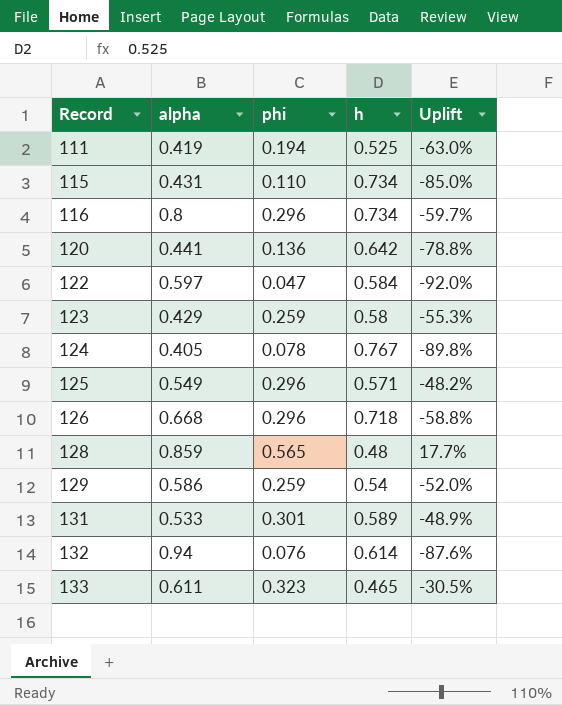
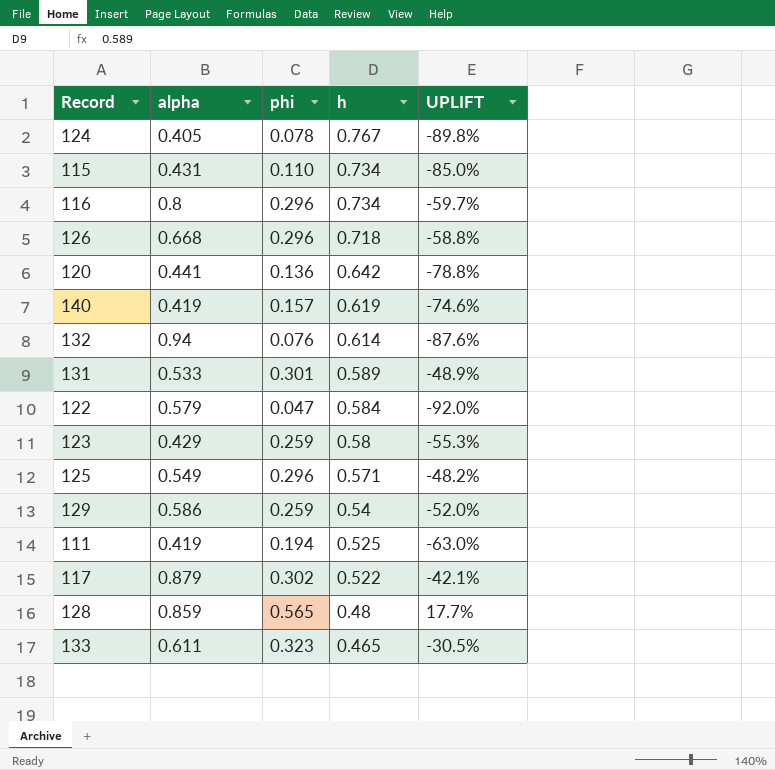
row order: Record ascending -> h descending
column name: Uplift -> UPLIFT
row 140: none -> 0.419 | 0.157 | 0.619 | -74.6%
122 | alpha: 0.597 -> 0.579
row 117: none -> 0.879 | 0.302 | 0.522 | -42.1%

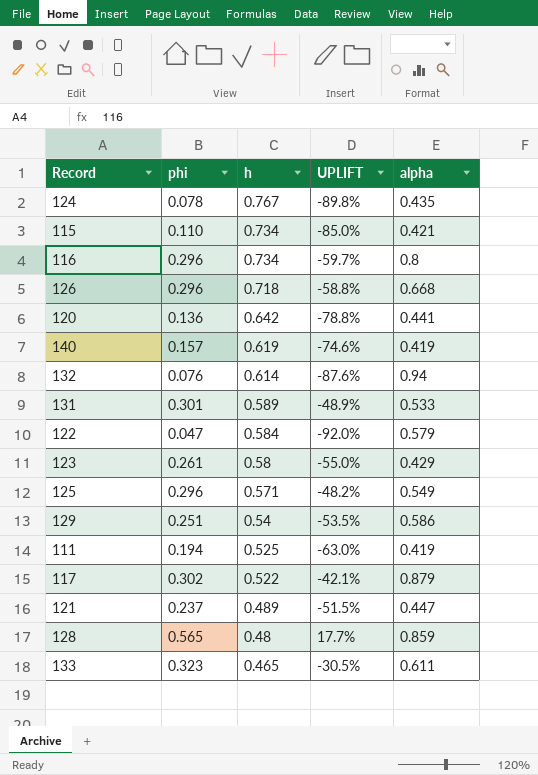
column alpha | position: 2 -> 5
124 | alpha: 0.405 -> 0.435
115 | alpha: 0.431 -> 0.421
123 | phi: 0.259 -> 0.261
123 | UPLIFT: -55.3% -> -55.0%
129 | phi: 0.259 -> 0.251
129 | UPLIFT: -52.0% -> -53.5%
row 121: none -> 0.237 | 0.489 | -51.5% | 0.447

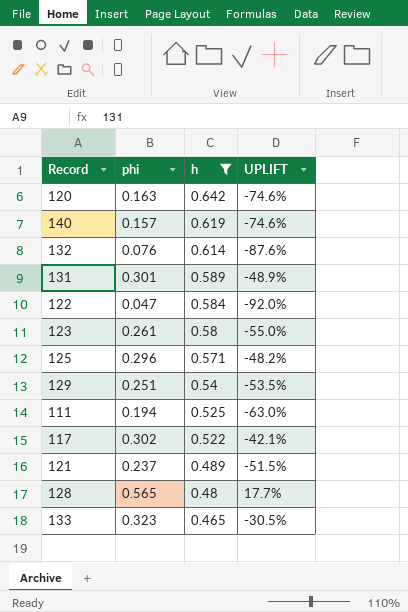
filter: none -> h <= 0.642
column alpha | position: 5 -> none
120 | phi: 0.136 -> 0.163
120 | UPLIFT: -78.8% -> -74.6%

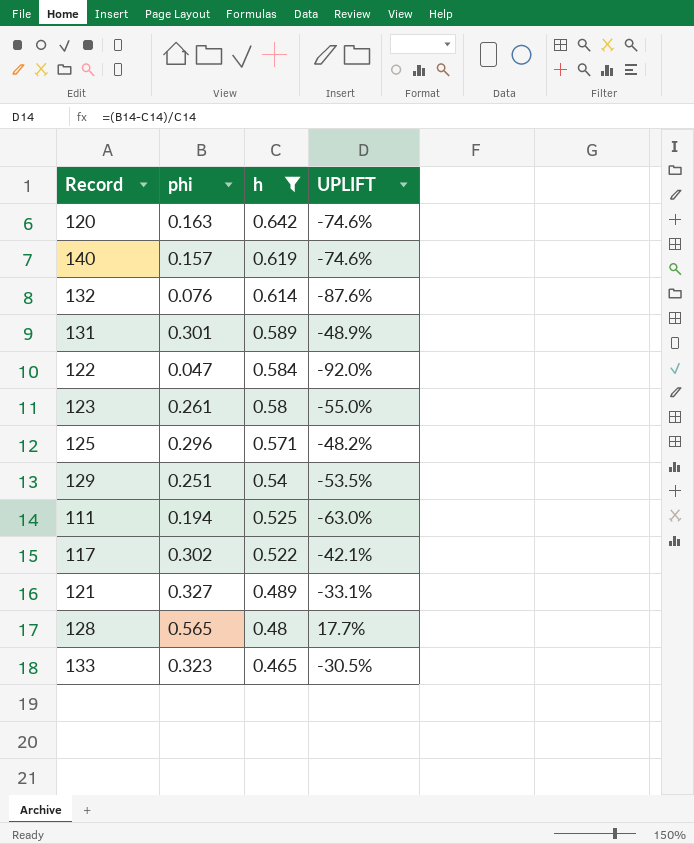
121 | phi: 0.237 -> 0.327
121 | UPLIFT: -51.5% -> -33.1%

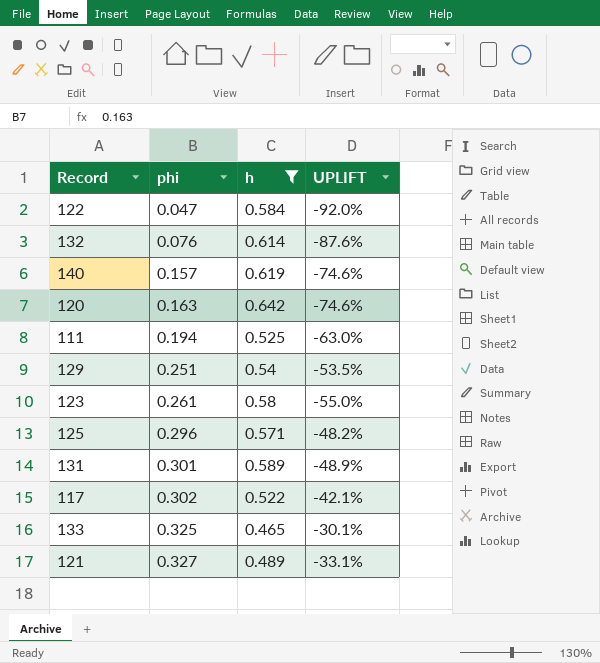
row order: h descending -> phi ascending
row 128: 0.565 | 0.48 | 17.7% -> none
133 | phi: 0.323 -> 0.325
133 | UPLIFT: -30.5% -> -30.1%

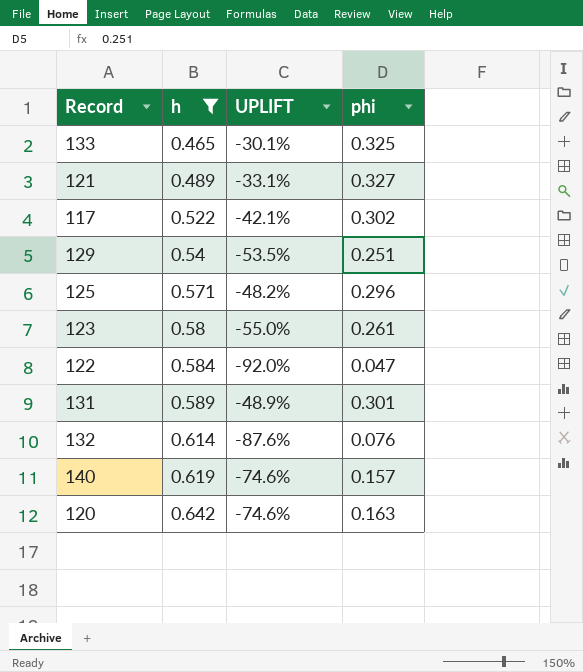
row order: phi ascending -> h ascending
column phi | position: 2 -> 4
row 111: 0.194 | 0.525 | -63.0% -> none

